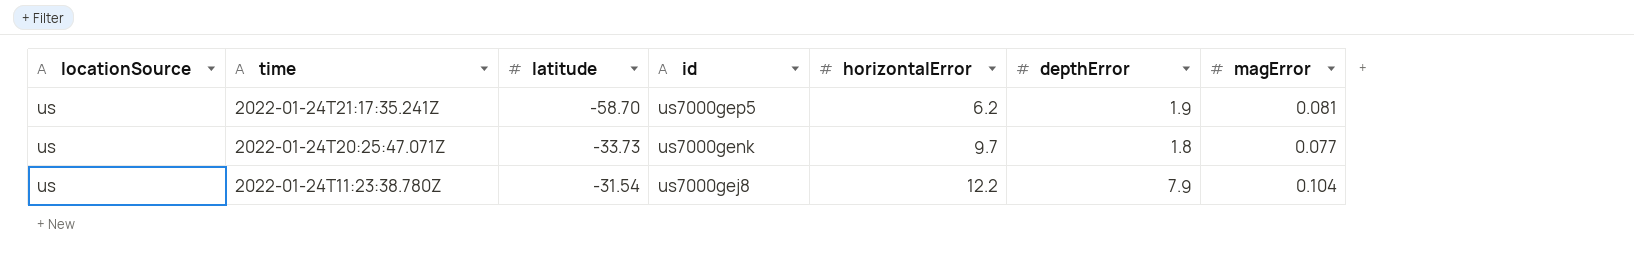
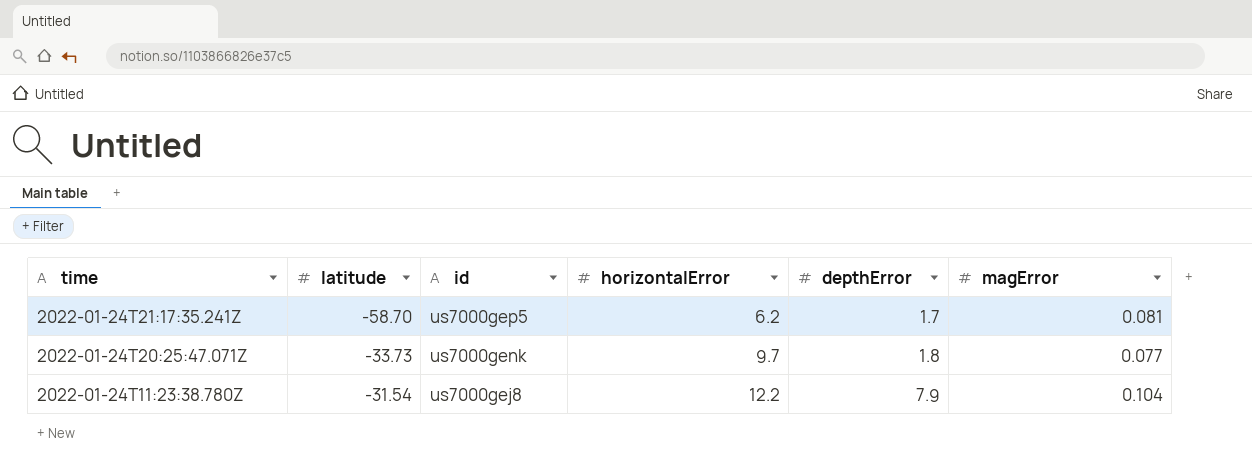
column locationSource | position: 1 -> none
2022-01-24T21:17:35.241Z | depthError: 1.9 -> 1.7

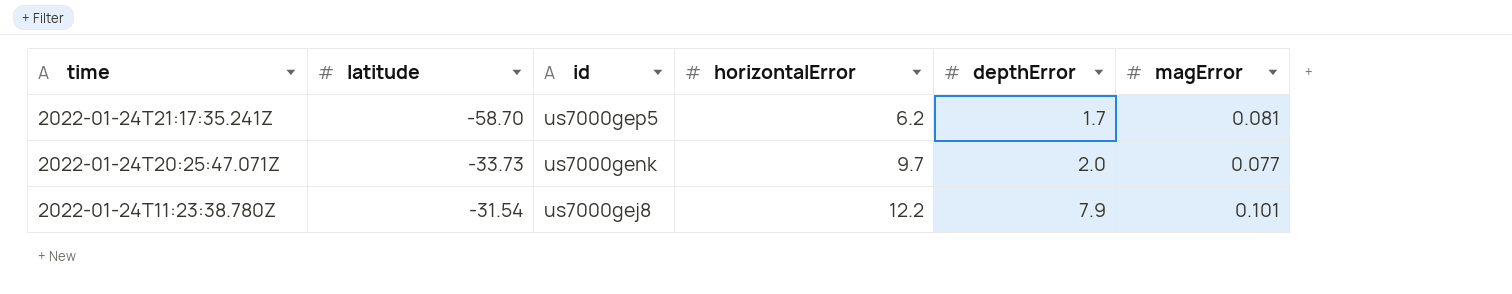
2022-01-24T20:25:47.071Z | depthError: 1.8 -> 2.0
2022-01-24T11:23:38.780Z | magError: 0.104 -> 0.101

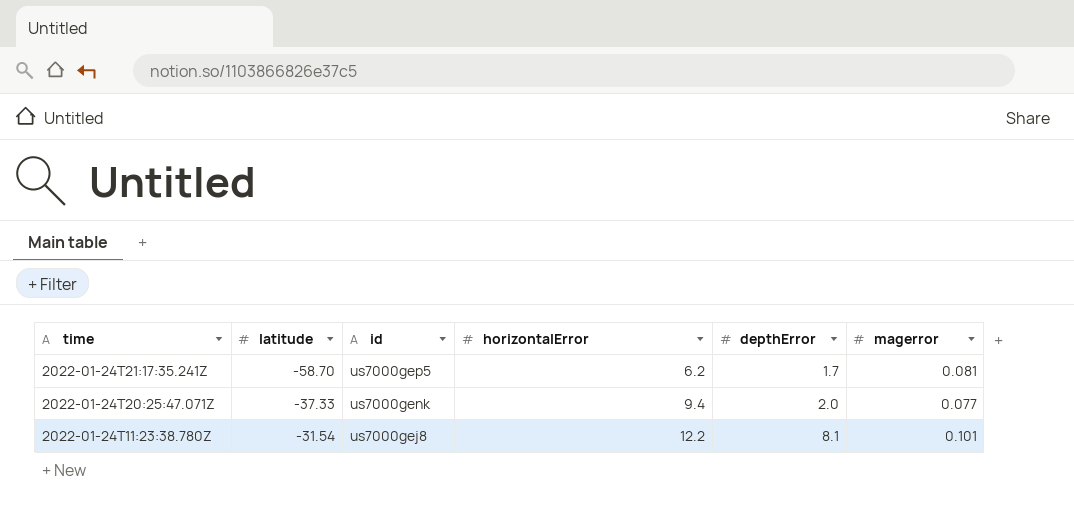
column name: magError -> magerror
2022-01-24T20:25:47.071Z | latitude: -33.73 -> -37.33
2022-01-24T20:25:47.071Z | horizontalError: 9.7 -> 9.4
2022-01-24T11:23:38.780Z | depthError: 7.9 -> 8.1

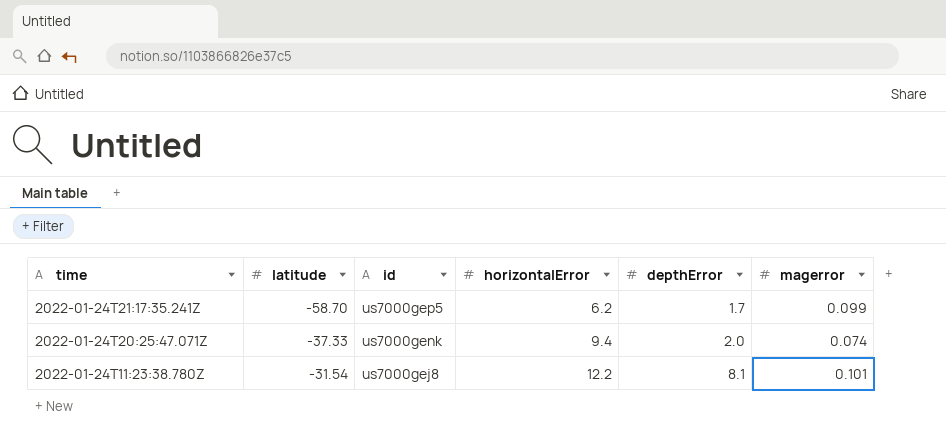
2022-01-24T21:17:35.241Z | magerror: 0.081 -> 0.099
2022-01-24T20:25:47.071Z | magerror: 0.077 -> 0.074

